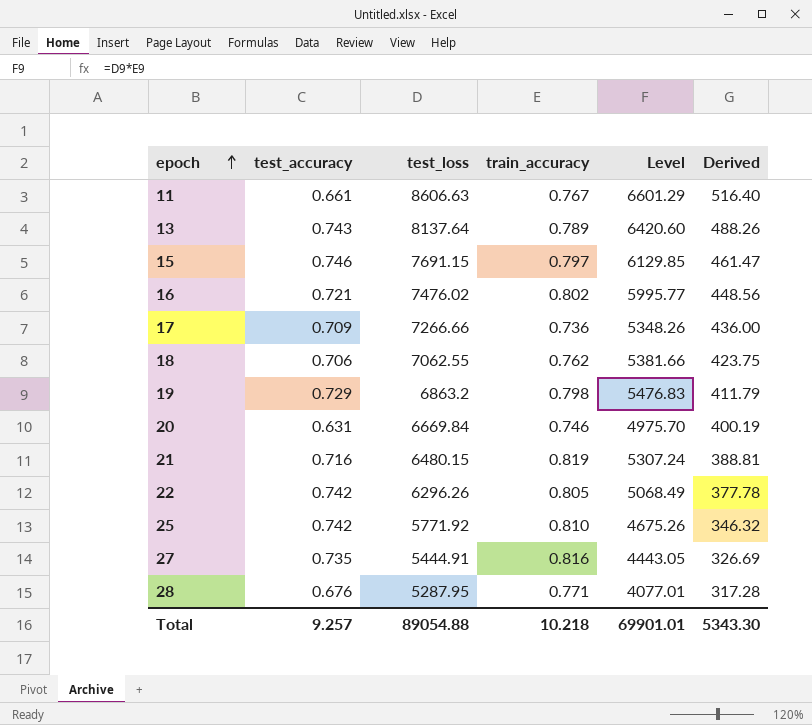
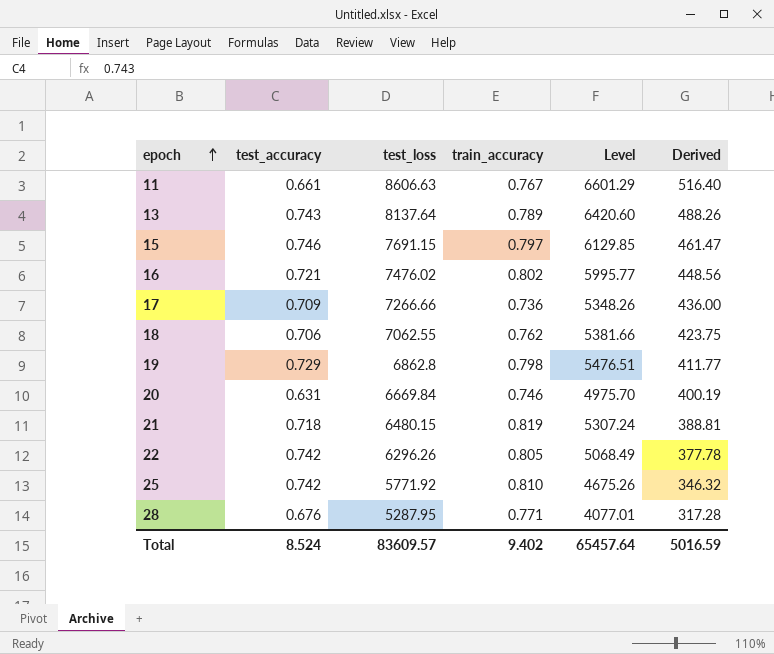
row 27: 0.735 | 5444.91 | 0.816 | 4443.05 | 326.69 -> none
19 | test_loss: 6863.2 -> 6862.8
19 | Level: 5476.83 -> 5476.51
19 | Derived: 411.79 -> 411.77
21 | test_accuracy: 0.716 -> 0.718
Total | test_accuracy: 9.257 -> 8.524
Total | test_loss: 89054.88 -> 83609.57
Total | train_accuracy: 10.218 -> 9.402
Total | Level: 69901.01 -> 65457.64
Total | Derived: 5343.30 -> 5016.59

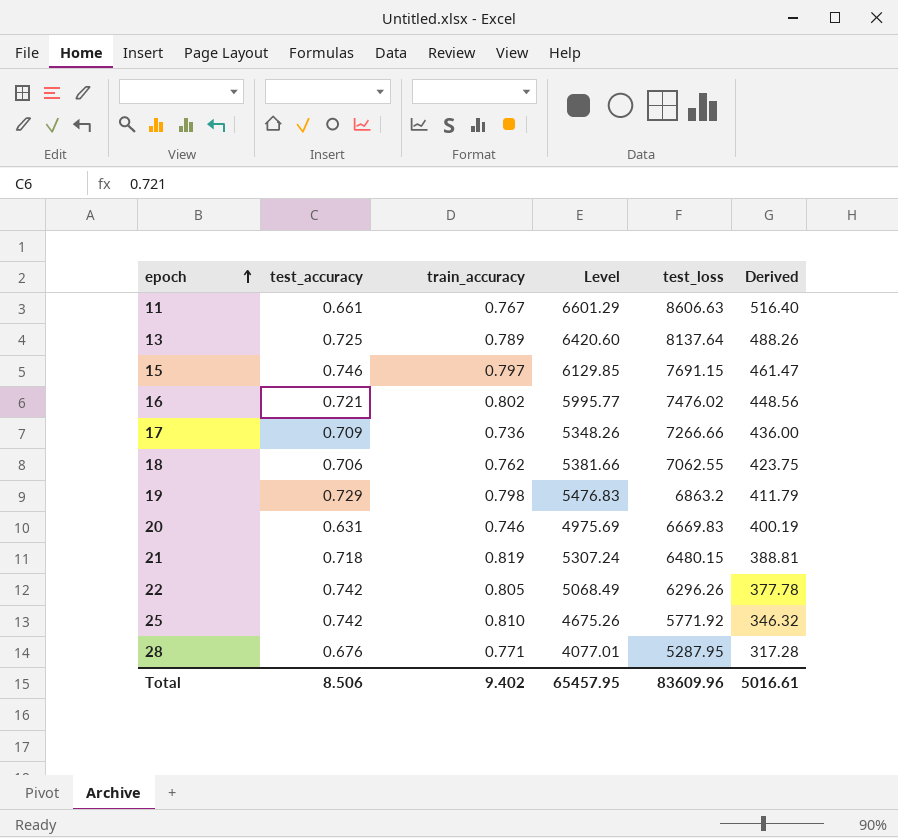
column test_loss | position: 3 -> 5
13 | test_accuracy: 0.743 -> 0.725
19 | Level: 5476.51 -> 5476.83
19 | test_loss: 6862.8 -> 6863.2
19 | Derived: 411.77 -> 411.79
20 | Level: 4975.70 -> 4975.69
20 | test_loss: 6669.84 -> 6669.83
Total | test_accuracy: 8.524 -> 8.506
Total | Level: 65457.64 -> 65457.95
Total | test_loss: 83609.57 -> 83609.96
Total | Derived: 5016.59 -> 5016.61

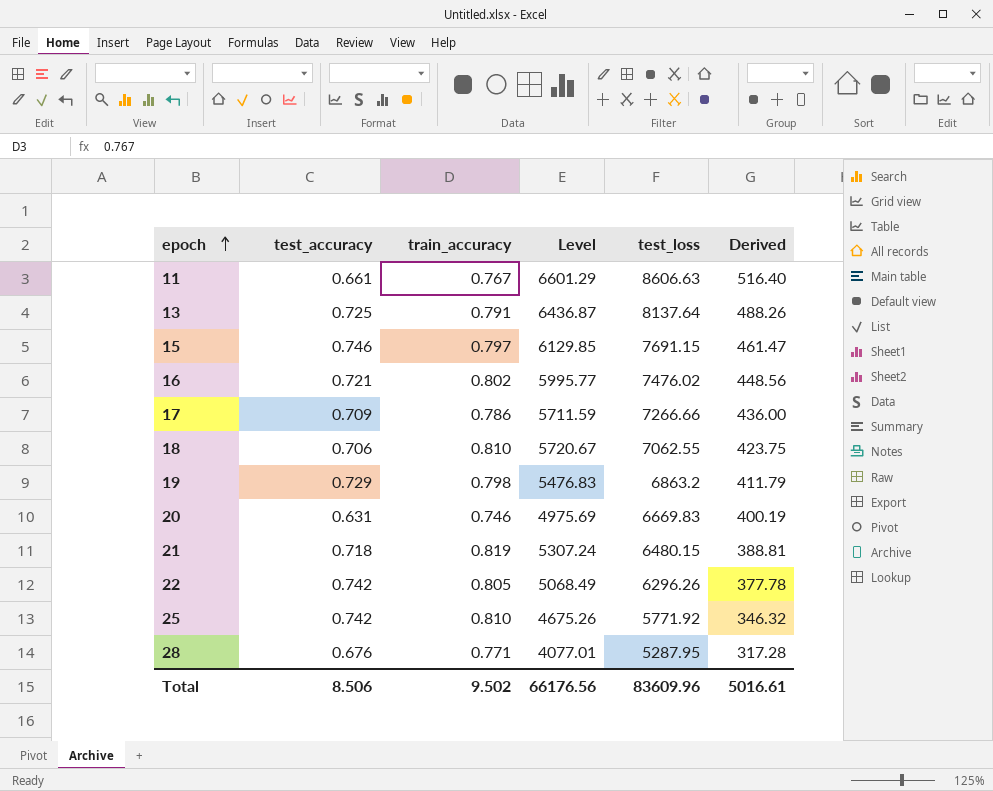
13 | train_accuracy: 0.789 -> 0.791
13 | Level: 6420.60 -> 6436.87
17 | train_accuracy: 0.736 -> 0.786
17 | Level: 5348.26 -> 5711.59
18 | train_accuracy: 0.762 -> 0.810
18 | Level: 5381.66 -> 5720.67
Total | train_accuracy: 9.402 -> 9.502
Total | Level: 65457.95 -> 66176.56

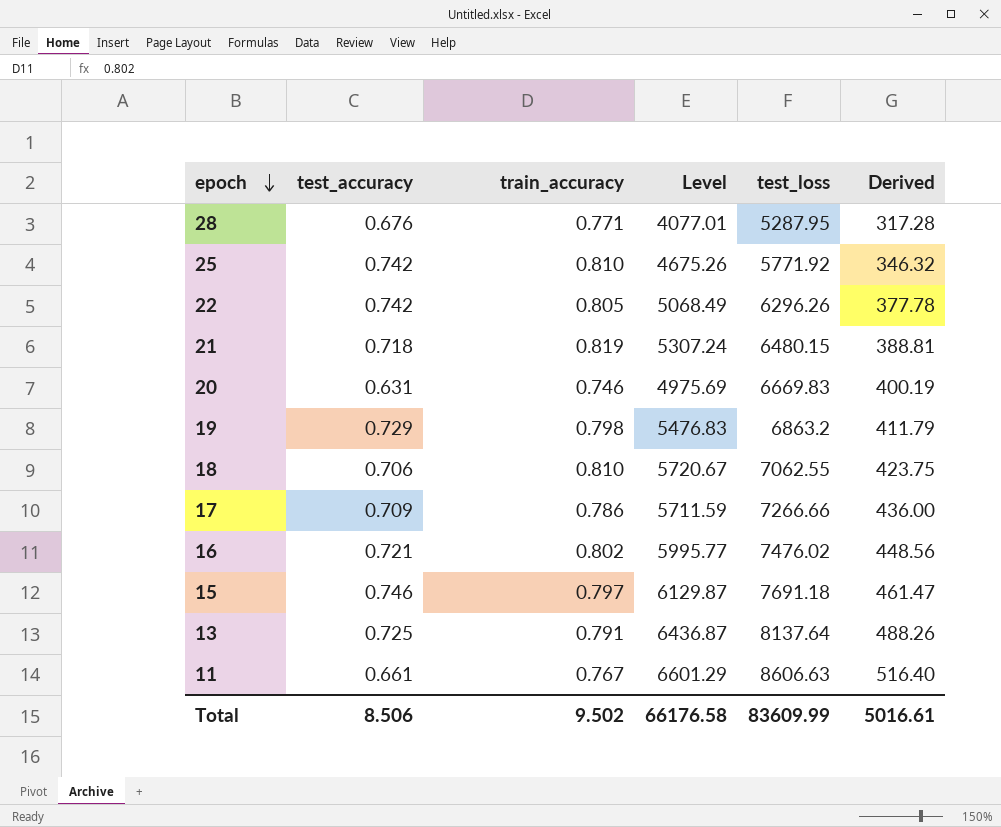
row order: epoch ascending -> epoch descending
15 | Level: 6129.85 -> 6129.87
15 | test_loss: 7691.15 -> 7691.18
Total | Level: 66176.56 -> 66176.58
Total | test_loss: 83609.96 -> 83609.99

